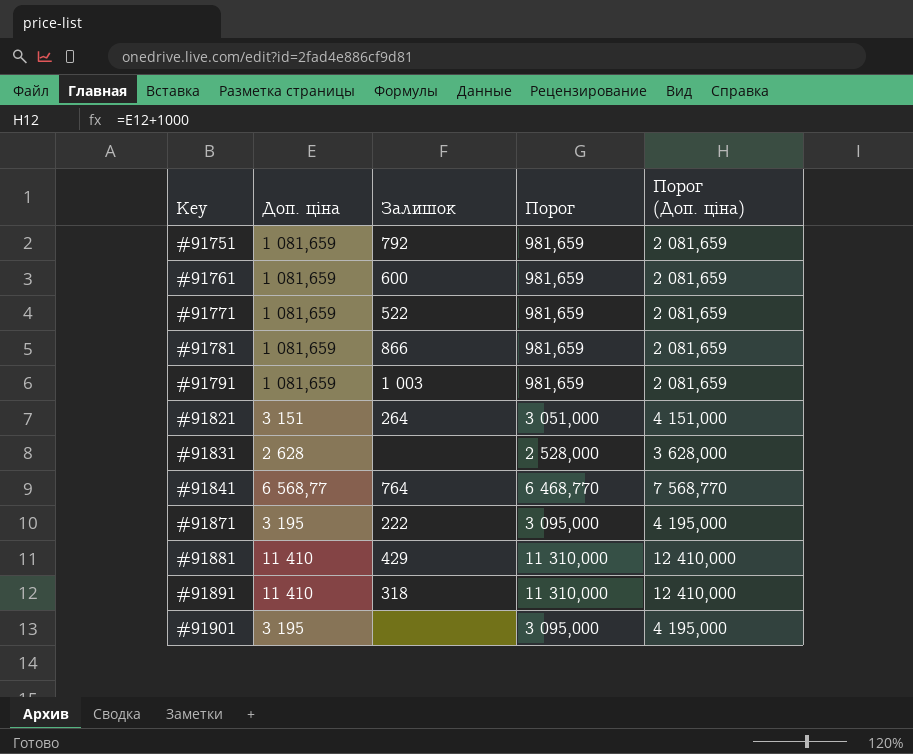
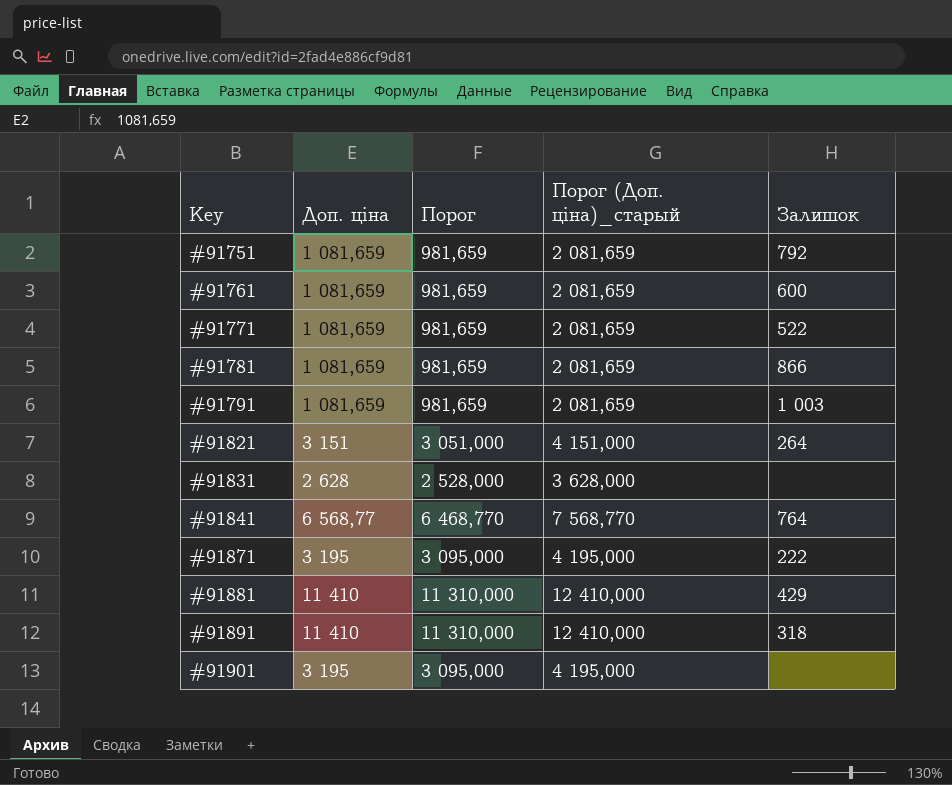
column name: Порог (Доп. ціна) -> Порог (Доп. ціна)_старый
column Залишок | position: 3 -> 5

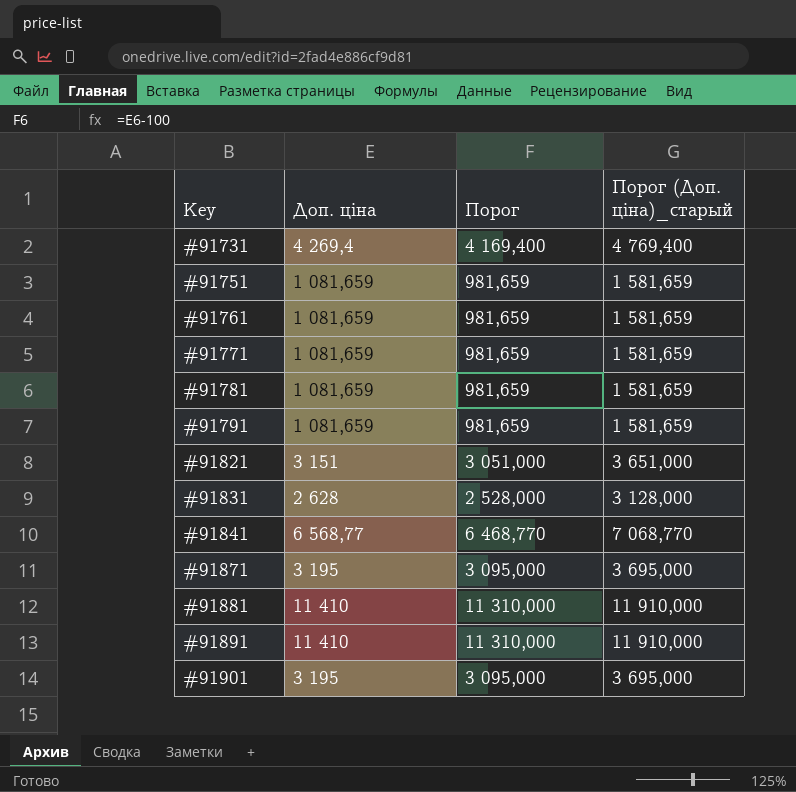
column Залишок | position: 5 -> none
column Порог (Доп. ціна)_старый | formula: [Доп. ціна] + 1000 -> [Доп. ціна] + 500
row #91731: none -> 4 269,4 | 4 169,400 | 4 769,400

